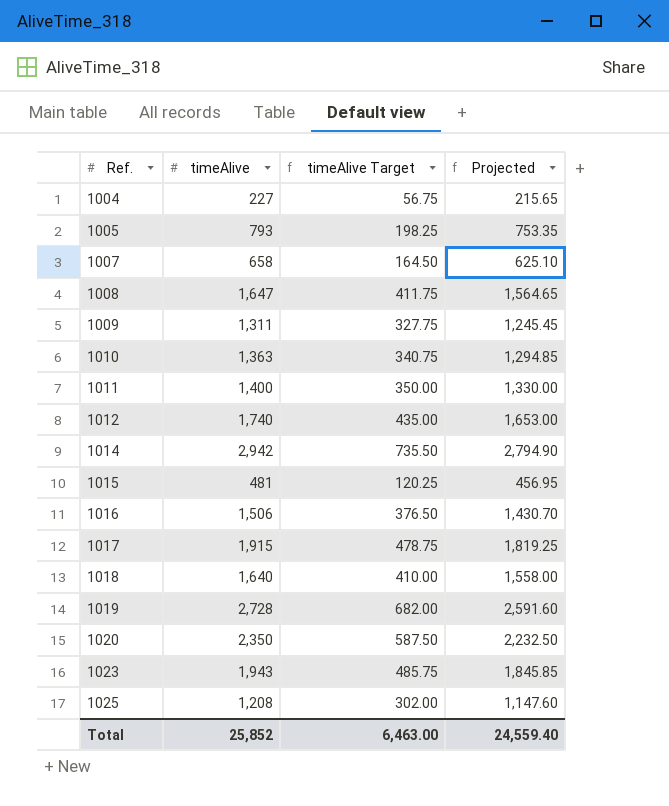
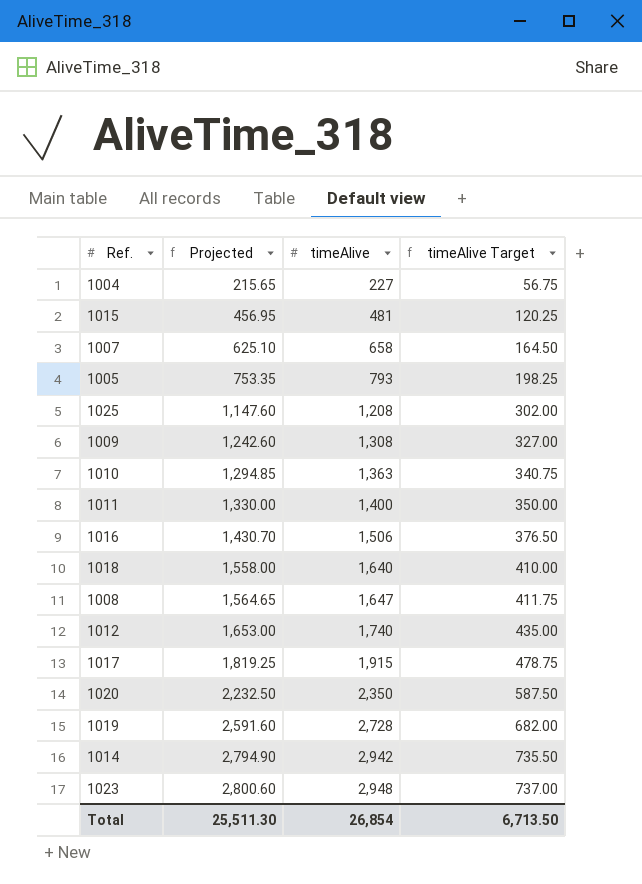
row order: Ref. ascending -> Projected ascending
column Projected | position: 4 -> 2
1009 | Projected: 1,245.45 -> 1,242.60
1009 | timeAlive: 1,311 -> 1,308
1009 | timeAlive Target: 327.75 -> 327.00
1023 | Projected: 1,845.85 -> 2,800.60
1023 | timeAlive: 1,943 -> 2,948
1023 | timeAlive Target: 485.75 -> 737.00
Total | Projected: 24,559.40 -> 25,511.30
Total | timeAlive: 25,852 -> 26,854
Total | timeAlive Target: 6,463.00 -> 6,713.50

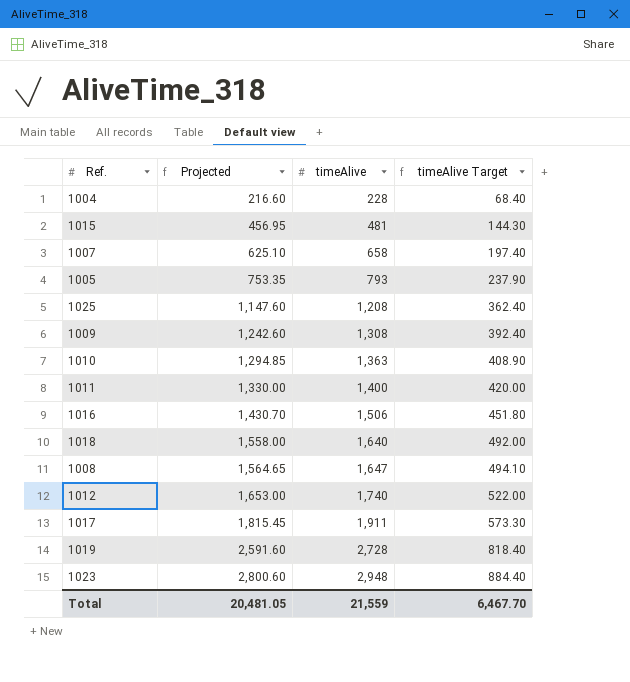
column timeAlive Target | formula: [timeAlive] * 0.25 -> [timeAlive] * 0.3
row 1020: 2,232.50 | 2,350 | 587.50 -> none
row 1014: 2,794.90 | 2,942 | 735.50 -> none
1004 | Projected: 215.65 -> 216.60
1004 | timeAlive: 227 -> 228
1017 | Projected: 1,819.25 -> 1,815.45
1017 | timeAlive: 1,915 -> 1,911
Total | Projected: 25,511.30 -> 20,481.05
Total | timeAlive: 26,854 -> 21,559
Total | timeAlive Target: 6,713.50 -> 6,467.70

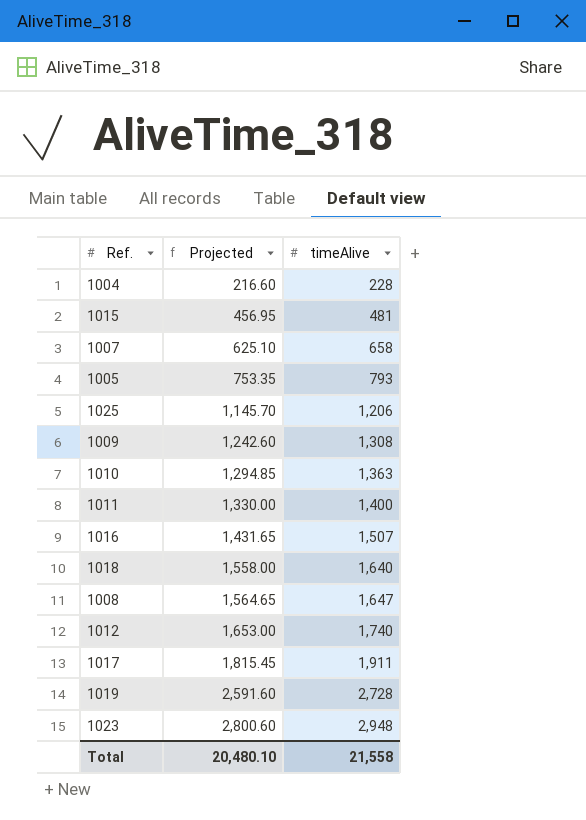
column timeAlive Target | formula: [timeAlive] * 0.3 -> none
1025 | Projected: 1,147.60 -> 1,145.70
1025 | timeAlive: 1,208 -> 1,206
1016 | Projected: 1,430.70 -> 1,431.65
1016 | timeAlive: 1,506 -> 1,507
Total | Projected: 20,481.05 -> 20,480.10
Total | timeAlive: 21,559 -> 21,558

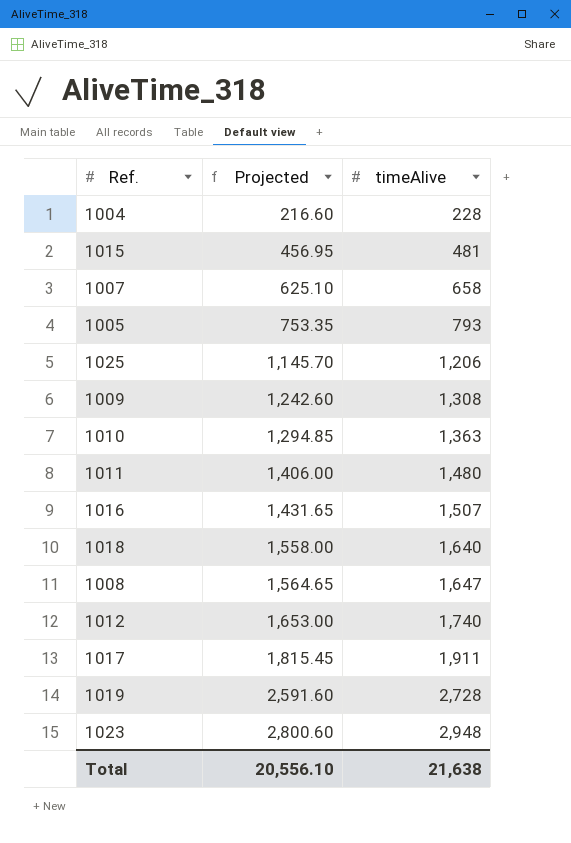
1011 | Projected: 1,330.00 -> 1,406.00
1011 | timeAlive: 1,400 -> 1,480
Total | Projected: 20,480.10 -> 20,556.10
Total | timeAlive: 21,558 -> 21,638

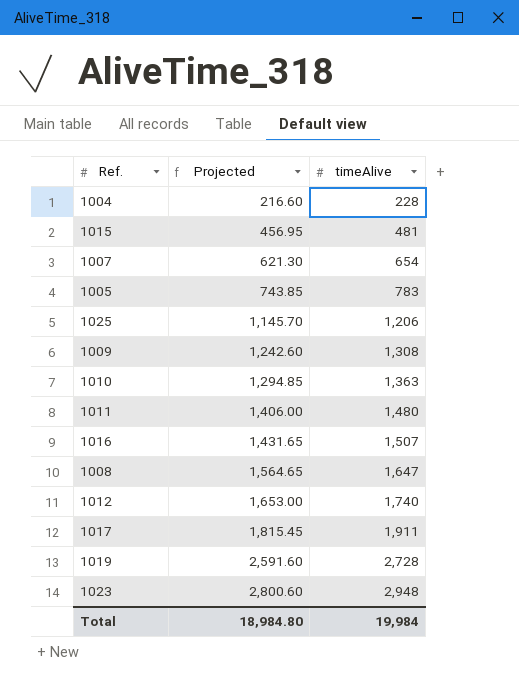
row 1018: 1,558.00 | 1,640 -> none
1007 | Projected: 625.10 -> 621.30
1007 | timeAlive: 658 -> 654
1005 | Projected: 753.35 -> 743.85
1005 | timeAlive: 793 -> 783
Total | Projected: 20,556.10 -> 18,984.80
Total | timeAlive: 21,638 -> 19,984

